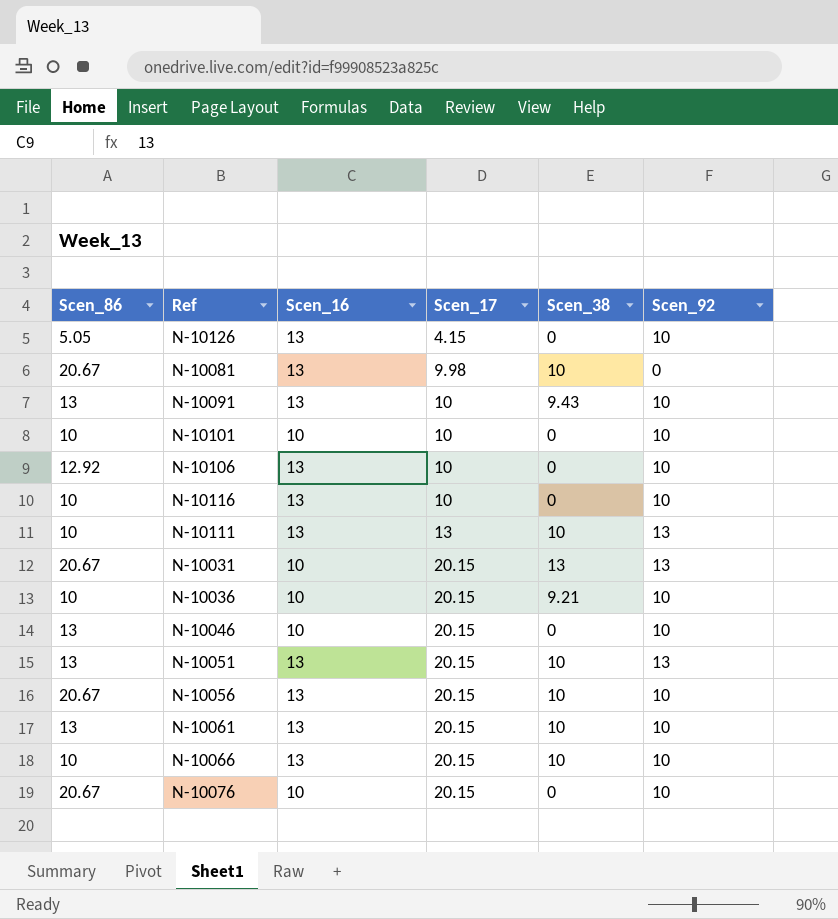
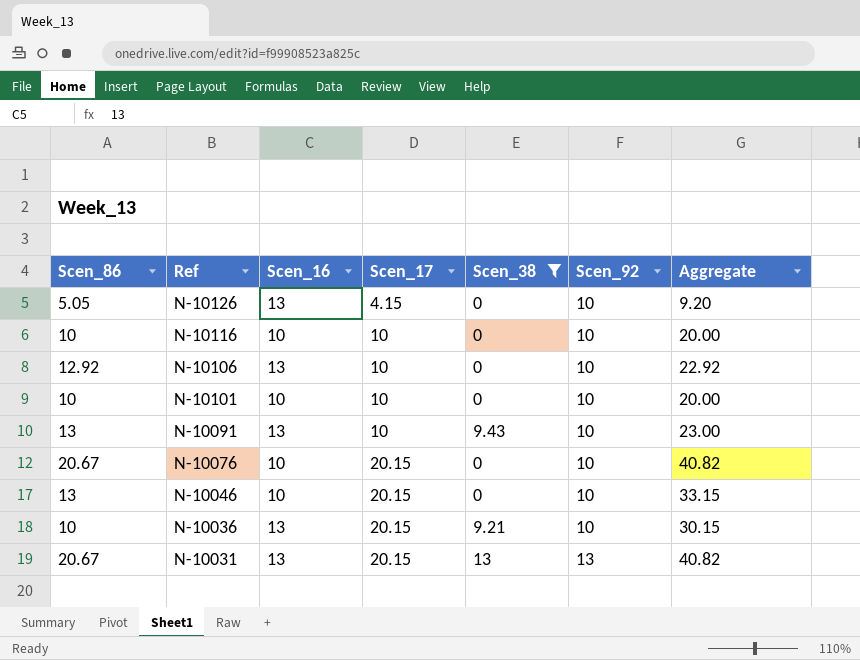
filter: none -> Scen_38 != 10
row order: Scen_17 ascending -> Ref descending
column Aggregate | formula: none -> [Scen_86] + [Scen_17]
N-10116 | Scen_16: 13 -> 10
N-10036 | Scen_16: 10 -> 13
N-10031 | Scen_16: 10 -> 13

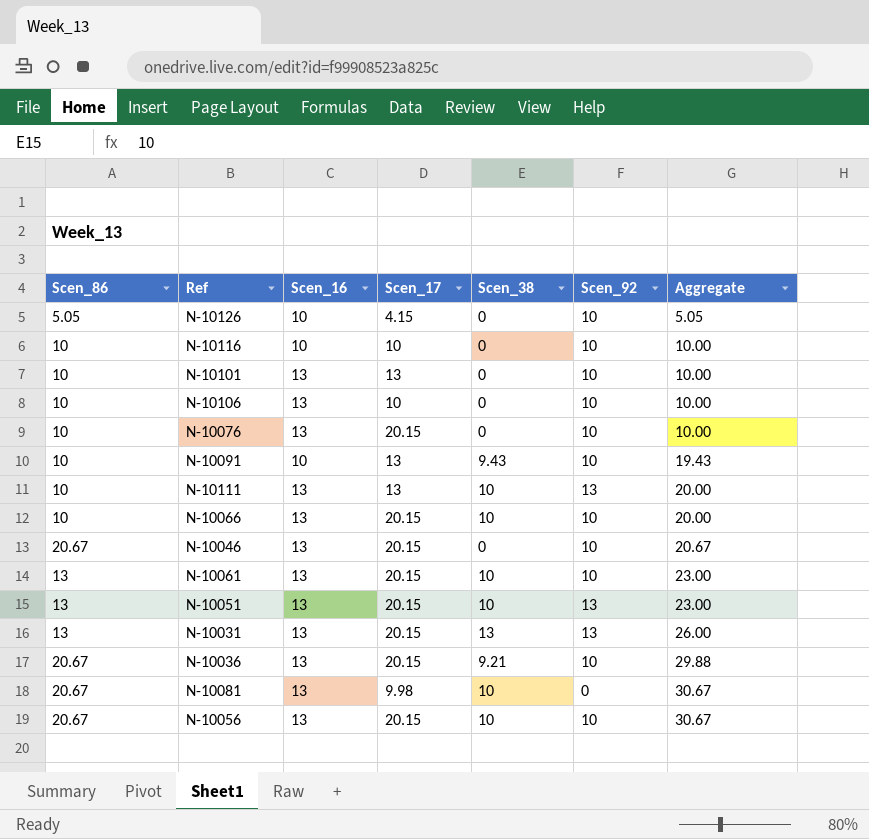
filter: Scen_38 != 10 -> none
row order: Ref descending -> Aggregate ascending
column Aggregate | formula: [Scen_86] + [Scen_17] -> [Scen_86] + [Scen_38]
N-10126 | Scen_16: 13 -> 10
N-10101 | Scen_16: 10 -> 13
N-10101 | Scen_17: 10 -> 13
N-10106 | Scen_86: 12.92 -> 10
N-10076 | Scen_86: 20.67 -> 10
N-10076 | Scen_16: 10 -> 13
N-10091 | Scen_86: 13 -> 10
N-10091 | Scen_16: 13 -> 10
N-10091 | Scen_17: 10 -> 13
N-10046 | Scen_86: 13 -> 20.67
N-10046 | Scen_16: 10 -> 13
N-10031 | Scen_86: 20.67 -> 13
N-10036 | Scen_86: 10 -> 20.67

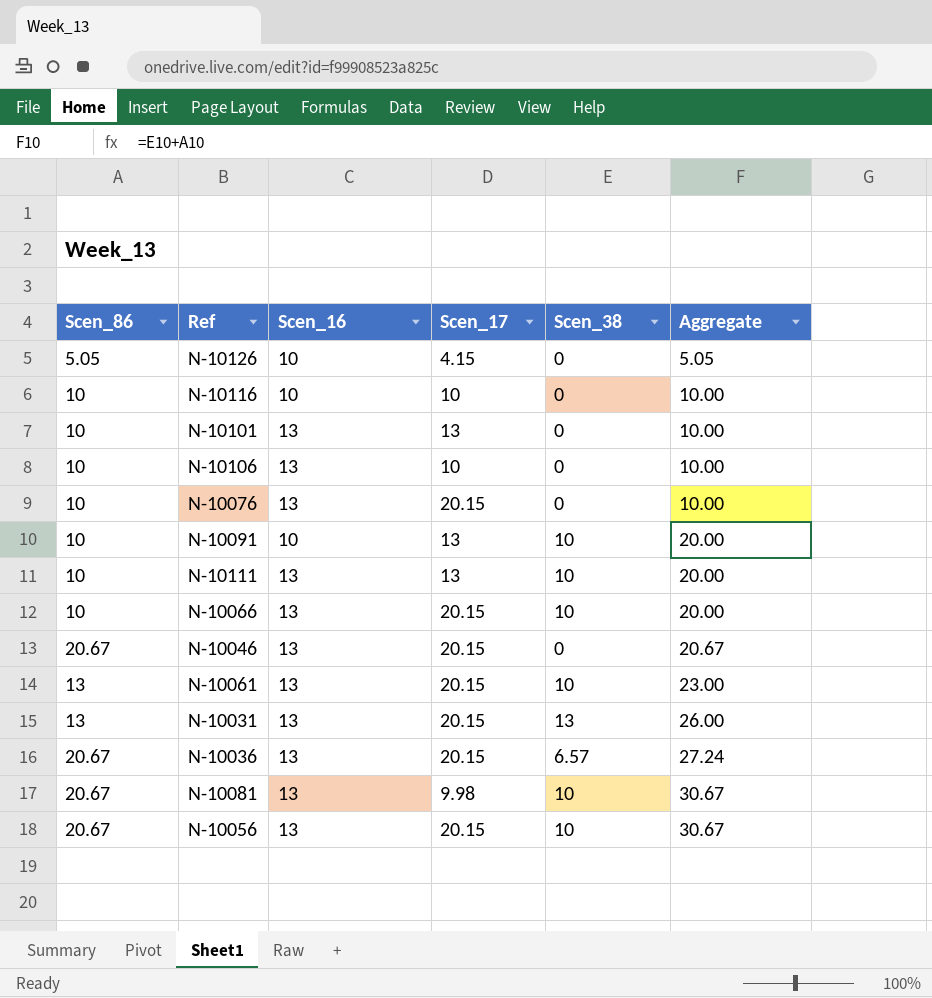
column Scen_92 | position: 6 -> none
row N-10051: 13 | 13 | 20.15 | 10 | 13 | 23.00 -> none
N-10091 | Scen_38: 9.43 -> 10
N-10091 | Aggregate: 19.43 -> 20.00
N-10036 | Scen_38: 9.21 -> 6.57
N-10036 | Aggregate: 29.88 -> 27.24

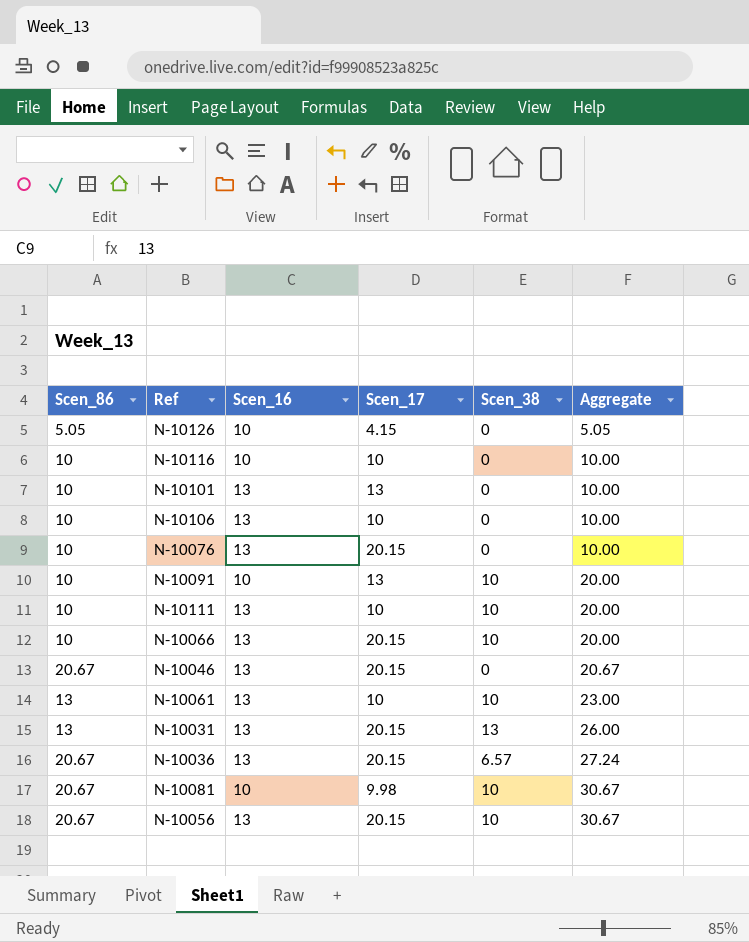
N-10111 | Scen_17: 13 -> 10
N-10061 | Scen_17: 20.15 -> 10
N-10081 | Scen_16: 13 -> 10

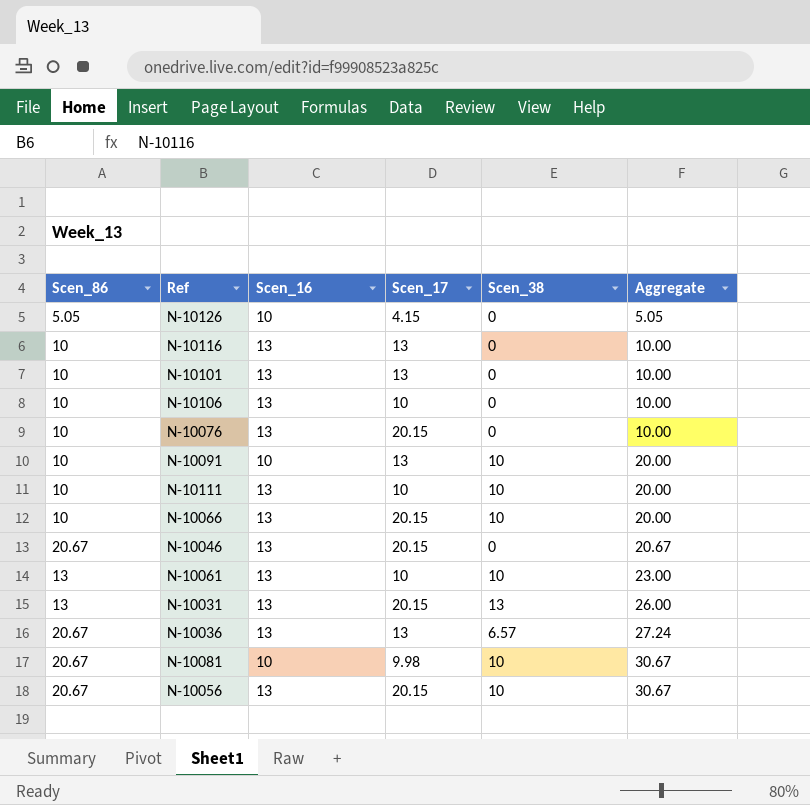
N-10116 | Scen_16: 10 -> 13
N-10116 | Scen_17: 10 -> 13
N-10036 | Scen_17: 20.15 -> 13

